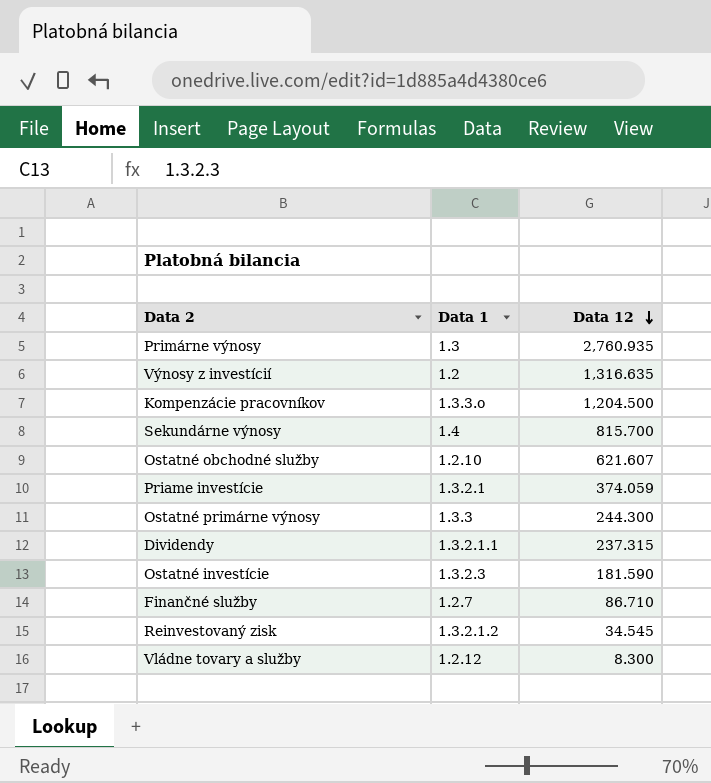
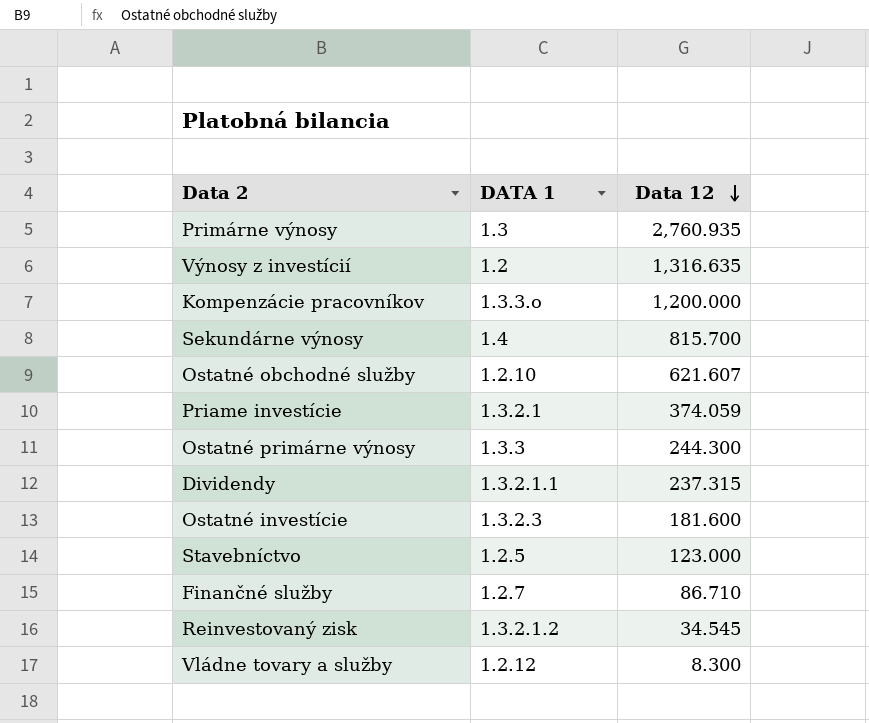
column name: Data 1 -> DATA 1
Kompenzácie pracovníkov | Data 12: 1,204.500 -> 1,200.000
Ostatné investície | Data 12: 181.590 -> 181.600
row Stavebníctvo: none -> 1.2.5 | 123.000

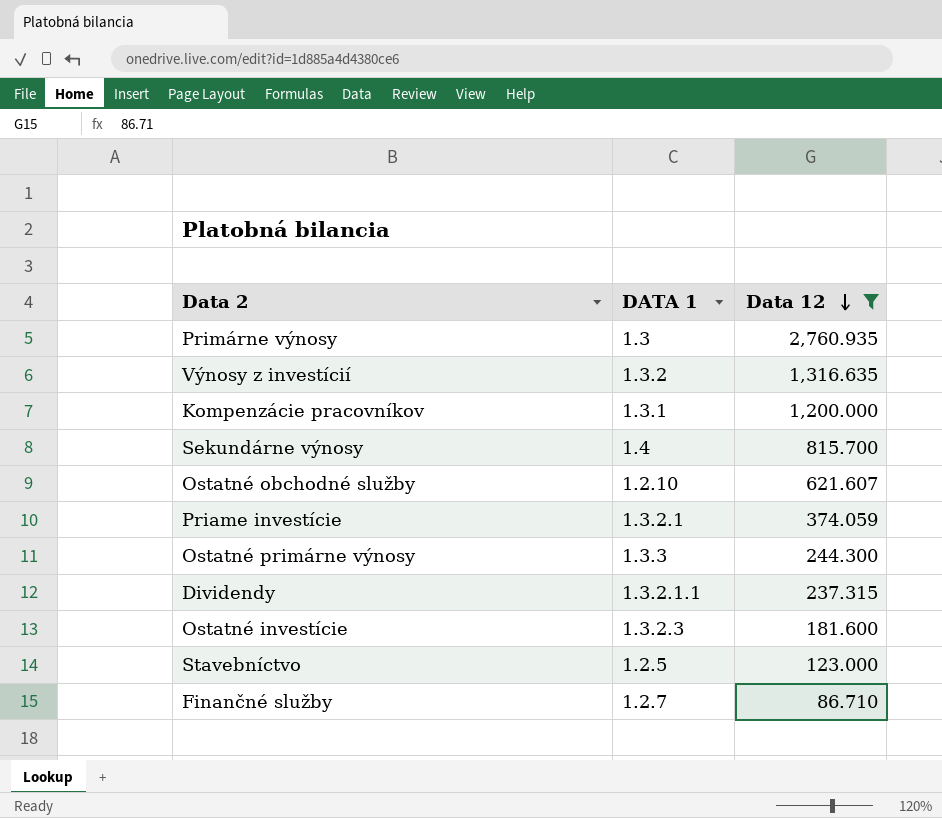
filter: none -> Data 12 >= 86.710
Výnosy z investícií | DATA 1: 1.2 -> 1.3.2
Kompenzácie pracovníkov | DATA 1: 1.3.3.o -> 1.3.1

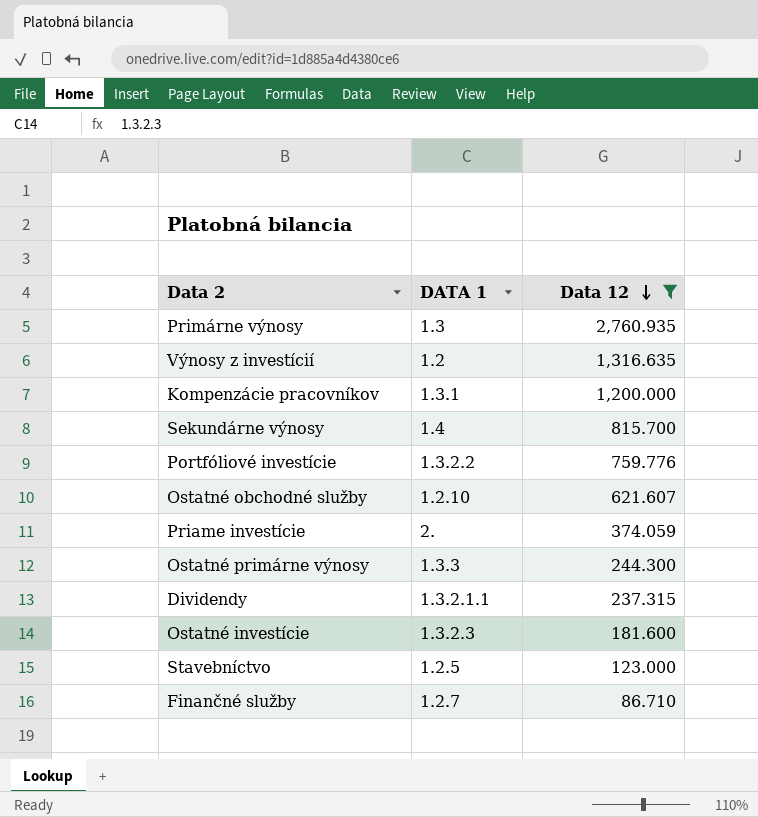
Výnosy z investícií | DATA 1: 1.3.2 -> 1.2
row Portfóliové investície: none -> 1.3.2.2 | 759.776
Priame investície | DATA 1: 1.3.2.1 -> 2.

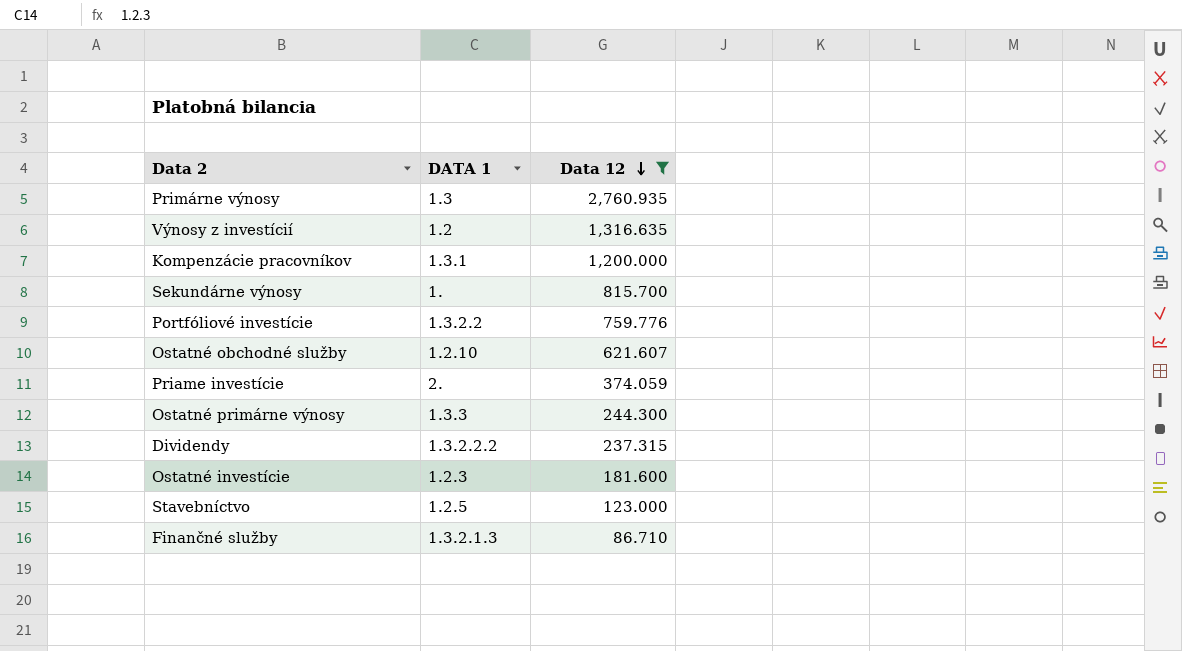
Sekundárne výnosy | DATA 1: 1.4 -> 1.
Dividendy | DATA 1: 1.3.2.1.1 -> 1.3.2.2.2
Ostatné investície | DATA 1: 1.3.2.3 -> 1.2.3
Finančné služby | DATA 1: 1.2.7 -> 1.3.2.1.3

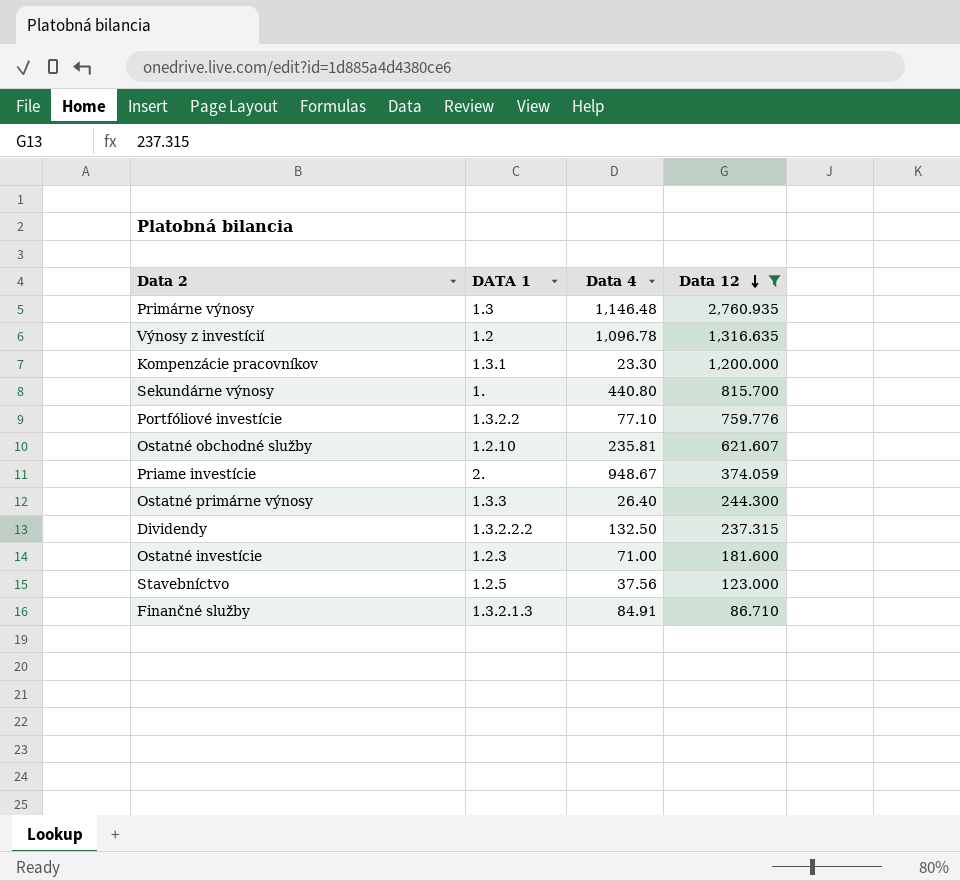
column Data 4 | position: none -> 3

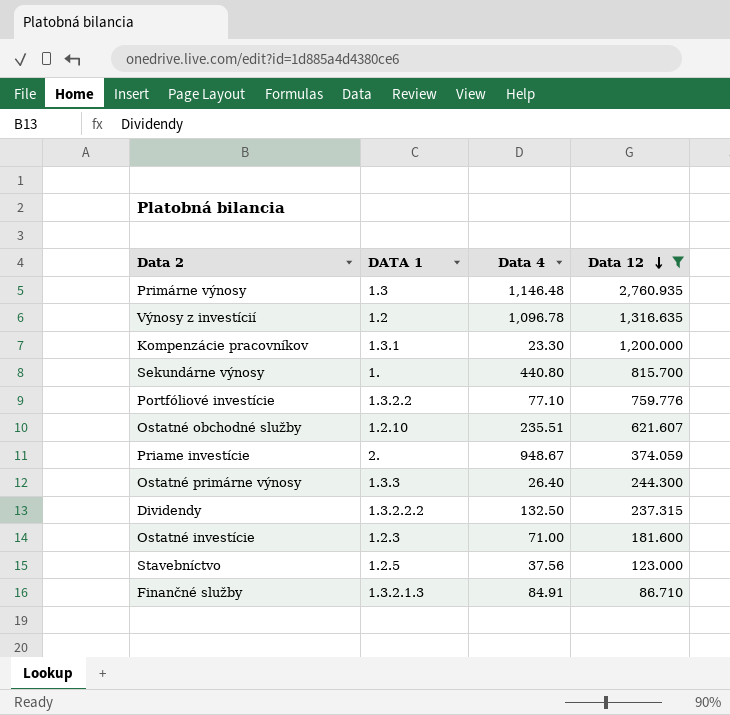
Ostatné obchodné služby | Data 4: 235.81 -> 235.51

